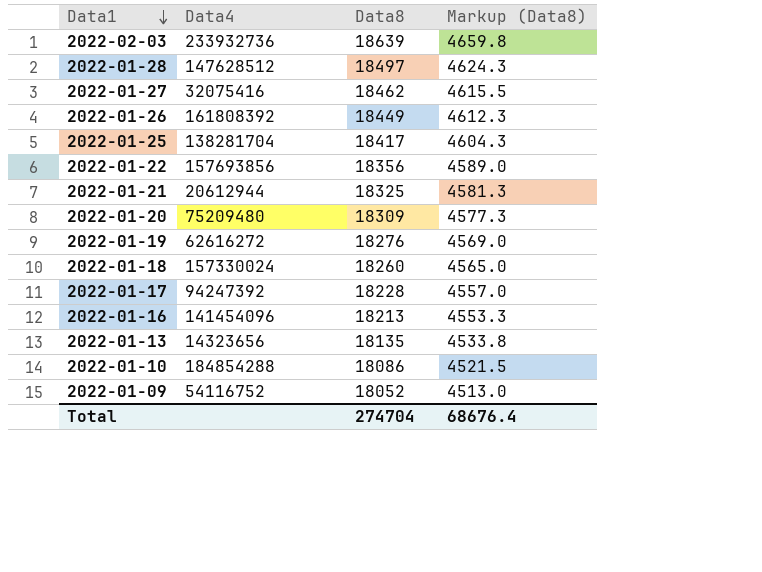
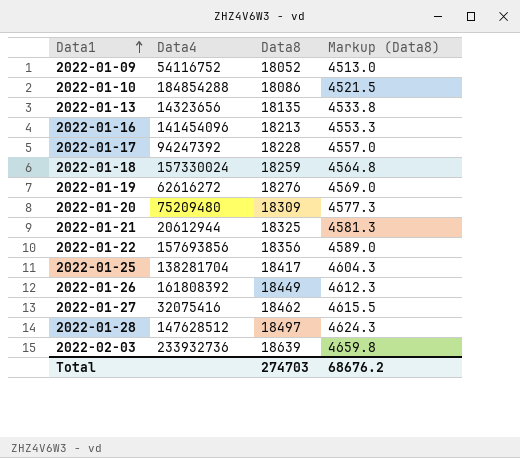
row order: Data1 descending -> Data1 ascending
2022-01-18 | Data8: 18260 -> 18259
2022-01-18 | Markup (Data8): 4565.0 -> 4564.8
Total | Data8: 274704 -> 274703
Total | Markup (Data8): 68676.4 -> 68676.2

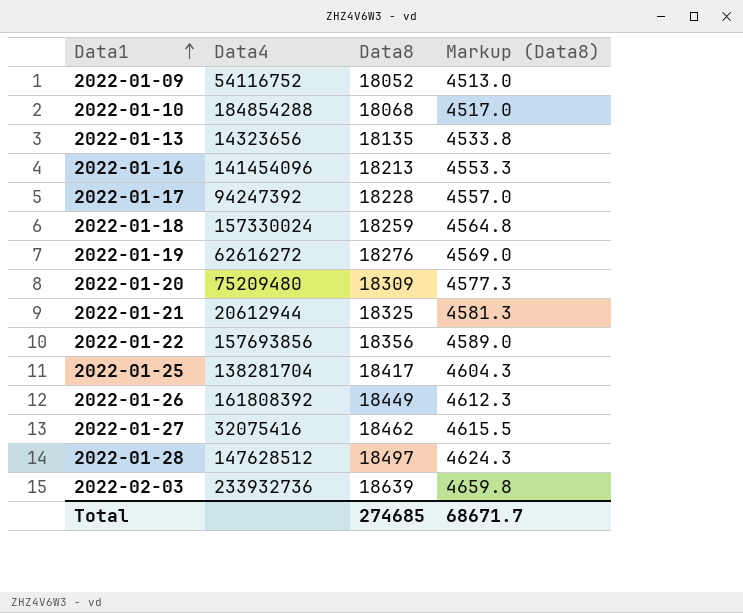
2022-01-10 | Data8: 18086 -> 18068
2022-01-10 | Markup (Data8): 4521.5 -> 4517.0
Total | Data8: 274703 -> 274685
Total | Markup (Data8): 68676.2 -> 68671.7

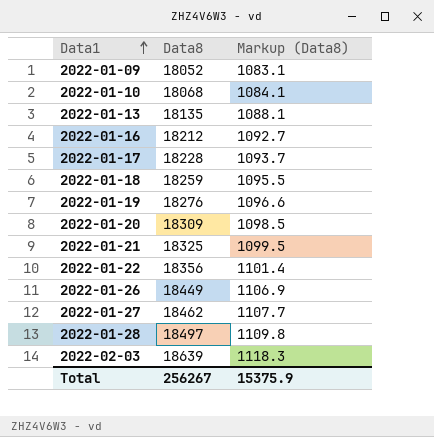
column Data4 | position: 2 -> none
column Markup (Data8) | formula: [Data8] * 0.25 -> [Data8] * 0.06
row 2022-01-25: 138281704 | 18417 | 4604.3 -> none
2022-01-16 | Data8: 18213 -> 18212
Total | Data8: 274685 -> 256267
Total | Markup (Data8): 68671.7 -> 15375.9

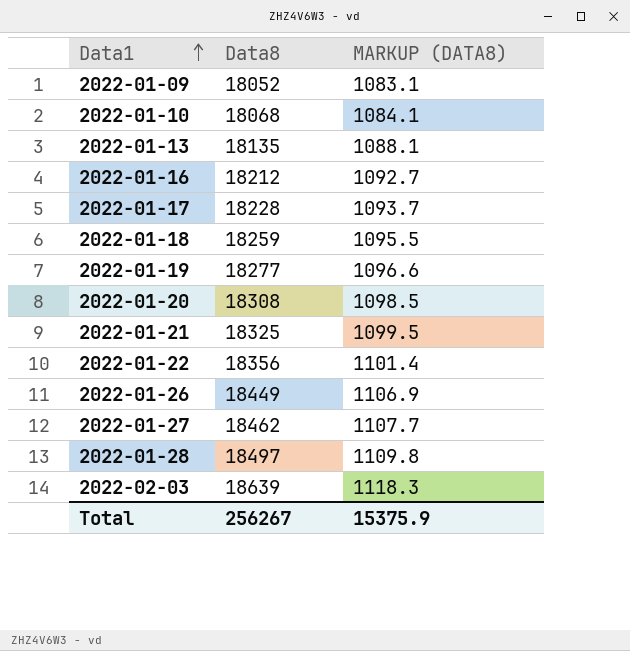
column name: Markup (Data8) -> MARKUP (DATA8)
2022-01-19 | Data8: 18276 -> 18277
2022-01-20 | Data8: 18309 -> 18308

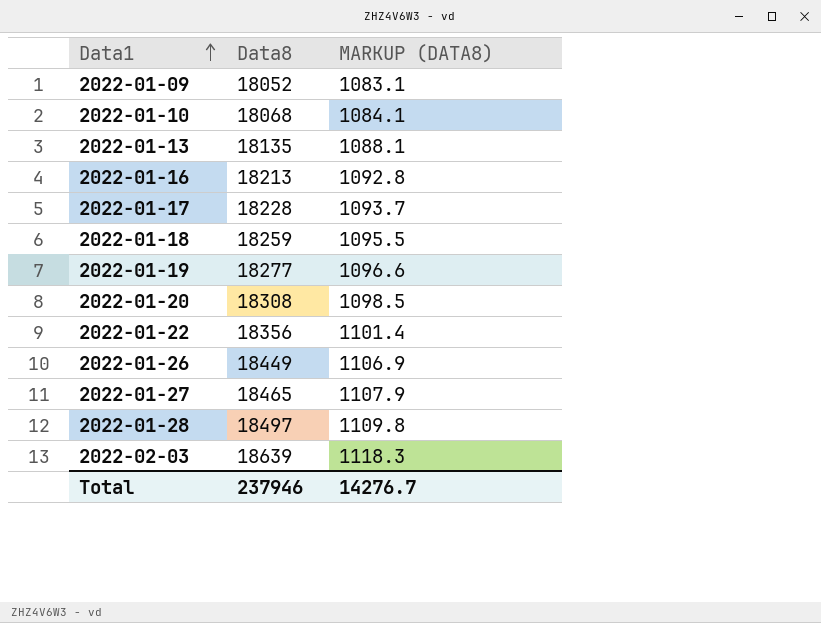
row 2022-01-21: 18325 | 1099.5 -> none
2022-01-16 | Data8: 18212 -> 18213
2022-01-16 | MARKUP (DATA8): 1092.7 -> 1092.8
2022-01-27 | Data8: 18462 -> 18465
2022-01-27 | MARKUP (DATA8): 1107.7 -> 1107.9
Total | Data8: 256267 -> 237946
Total | MARKUP (DATA8): 15375.9 -> 14276.7

